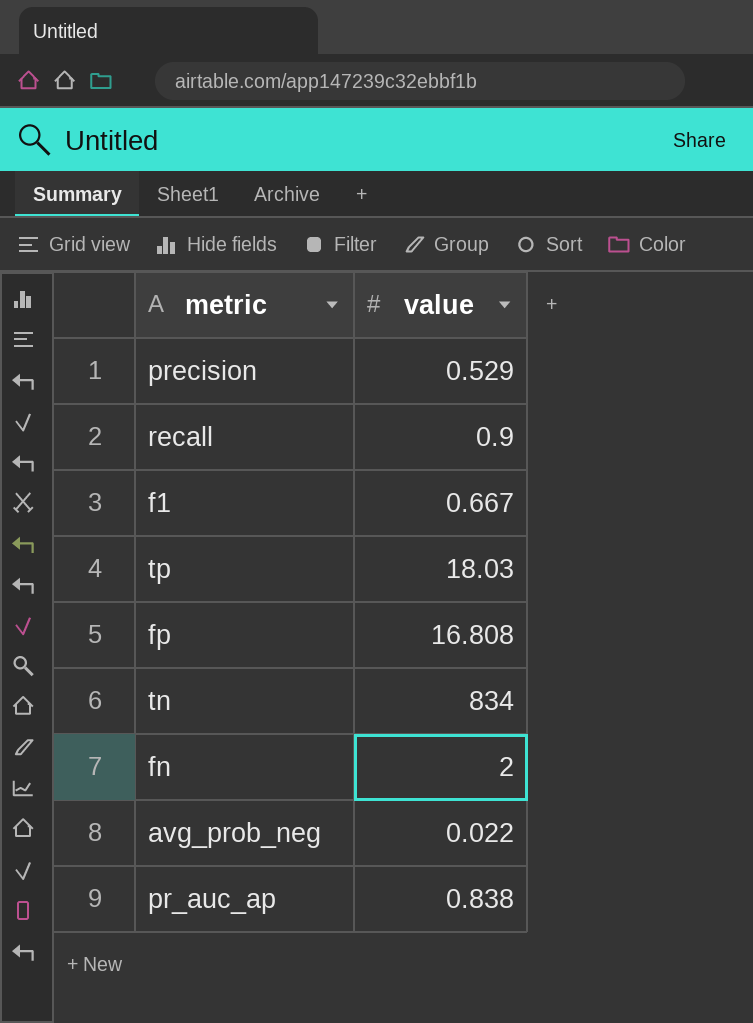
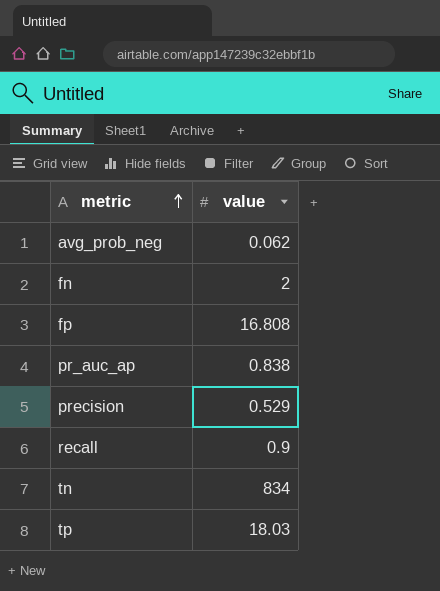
row order: none -> metric ascending
row f1: 0.667 -> none
avg_prob_neg | value: 0.022 -> 0.062

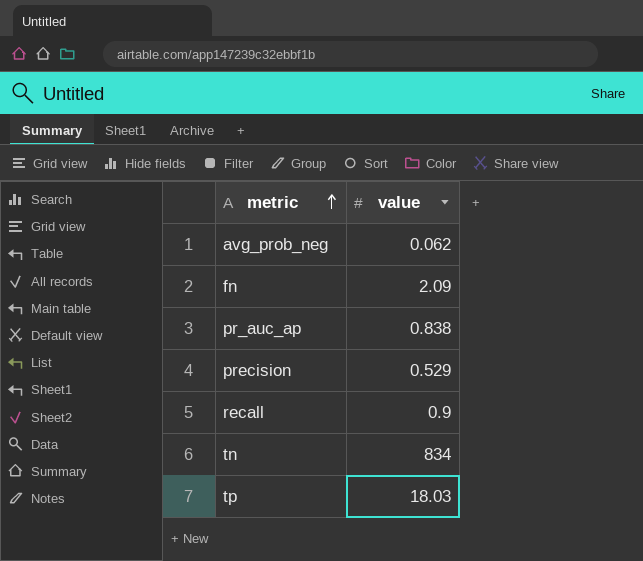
row fp: 16.808 -> none
fn | value: 2 -> 2.09

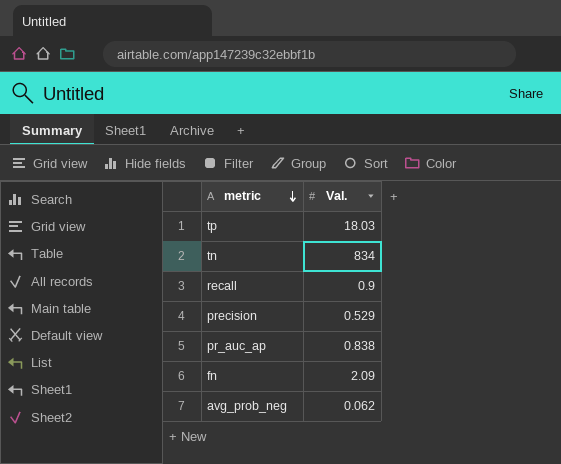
row order: metric ascending -> metric descending
column name: value -> Val.

